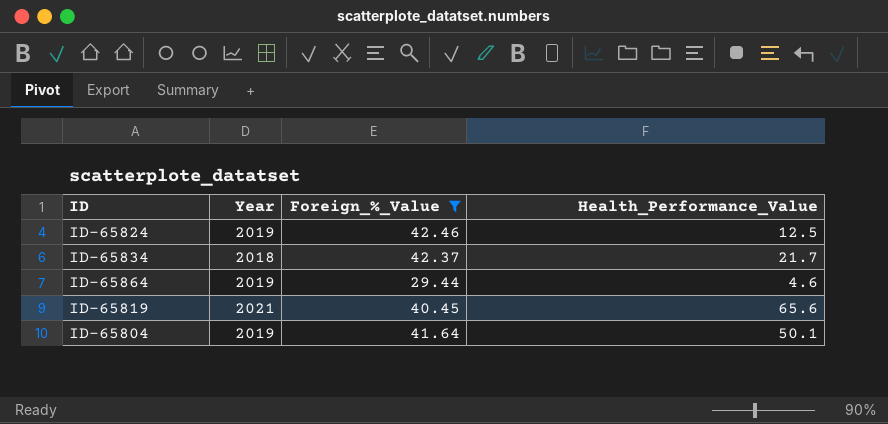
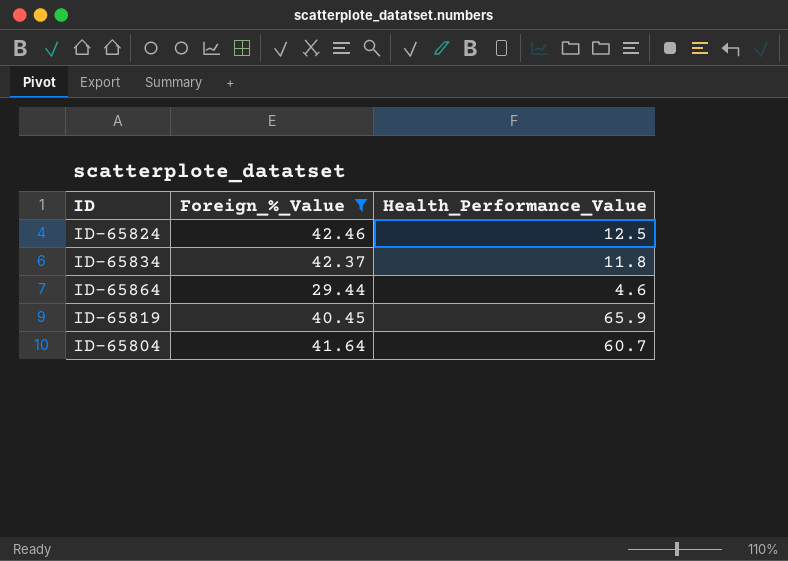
column Year | position: 2 -> none
ID-65834 | Health_Performance_Value: 21.7 -> 11.8
ID-65819 | Health_Performance_Value: 65.6 -> 65.9
ID-65804 | Health_Performance_Value: 50.1 -> 60.7

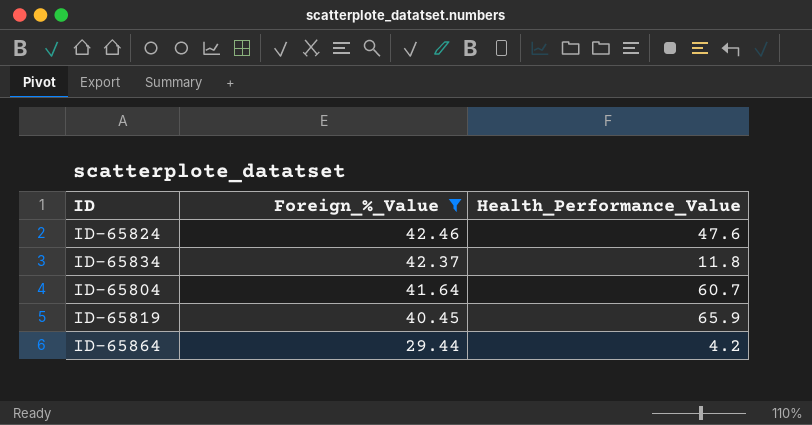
row order: none -> Foreign_%_Value descending
ID-65824 | Health_Performance_Value: 12.5 -> 47.6
ID-65864 | Health_Performance_Value: 4.6 -> 4.2

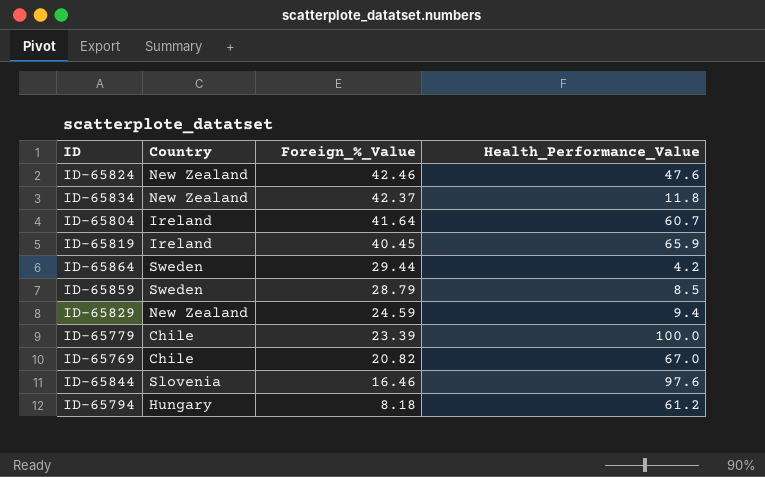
filter: Foreign_%_Value >= 29.44 -> none
column Country | position: none -> 2

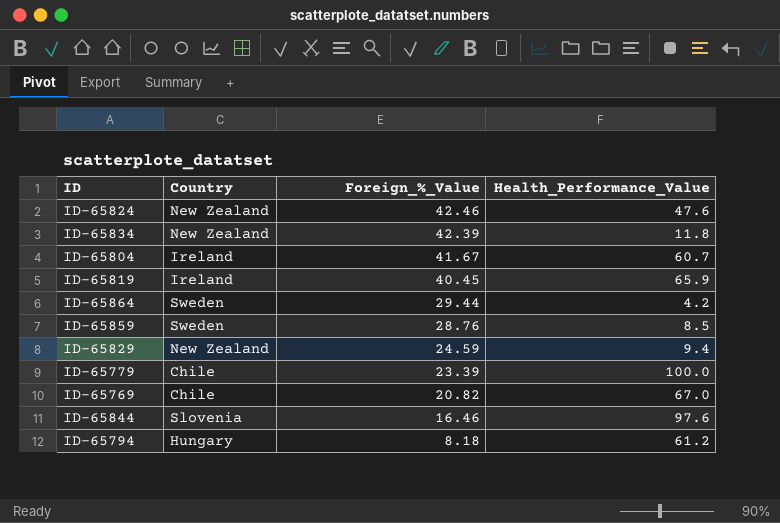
ID-65834 | Foreign_%_Value: 42.37 -> 42.39
ID-65804 | Foreign_%_Value: 41.64 -> 41.67
ID-65859 | Foreign_%_Value: 28.79 -> 28.76

